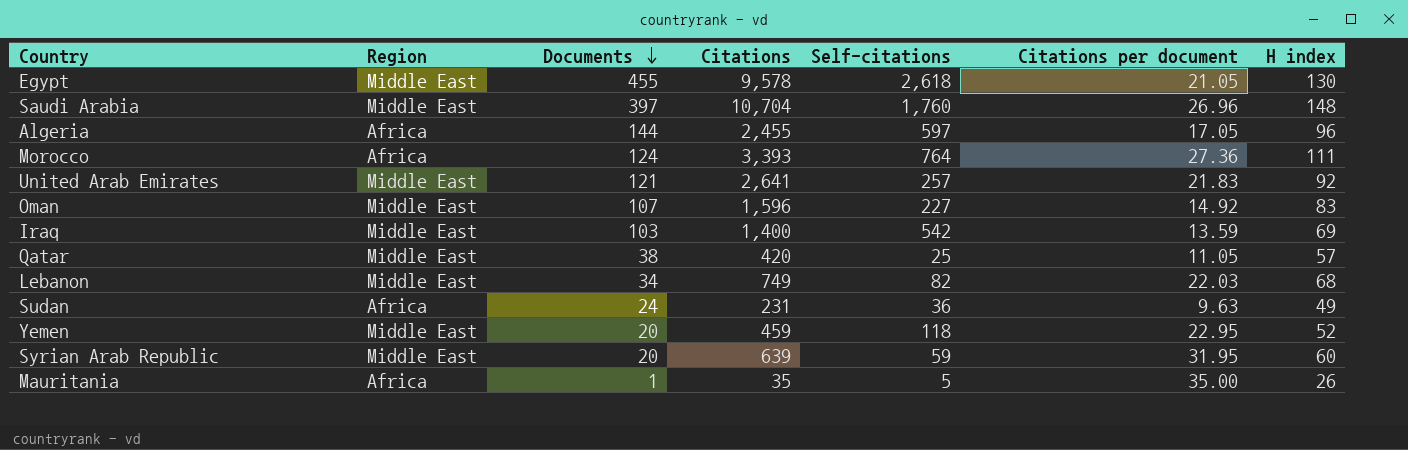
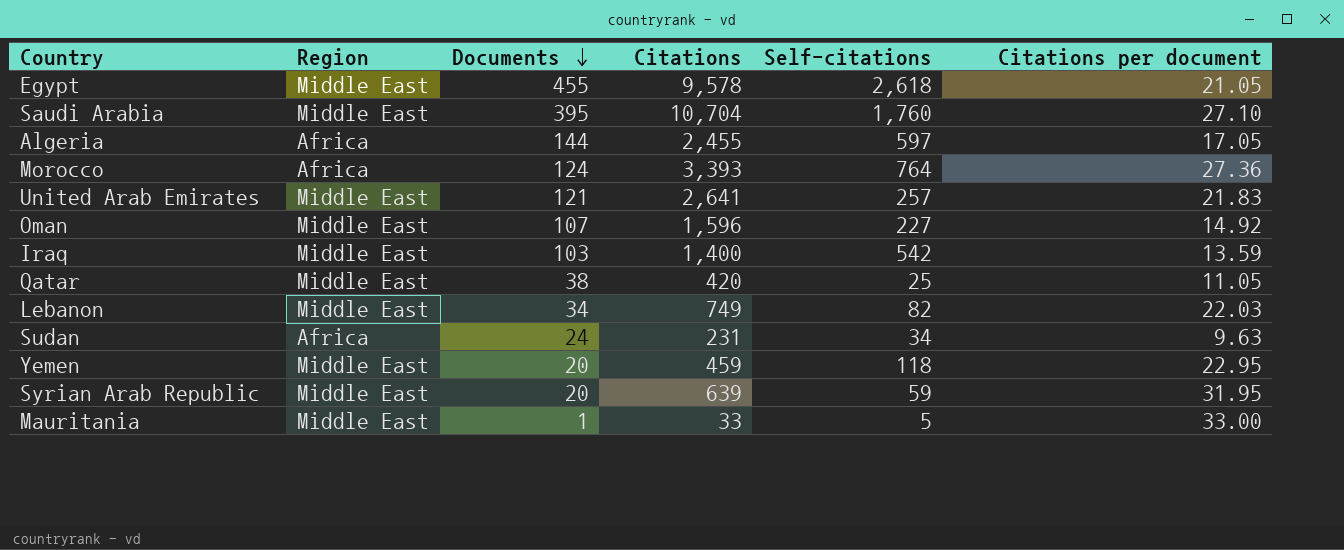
column H index | position: 7 -> none
Saudi Arabia | Documents: 397 -> 395
Saudi Arabia | Citations per document: 26.96 -> 27.10
Sudan | Self-citations: 36 -> 34
Mauritania | Region: Africa -> Middle East
Mauritania | Citations: 35 -> 33
Mauritania | Citations per document: 35.00 -> 33.00

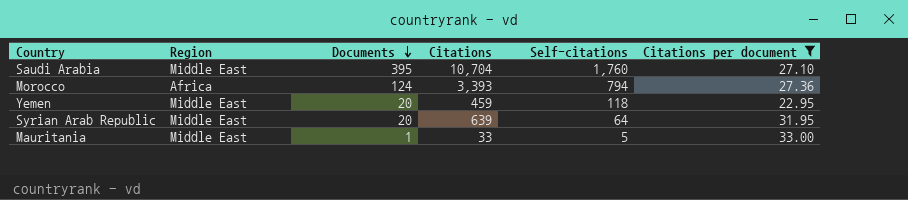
filter: none -> Citations per document >= 22.95
Morocco | Self-citations: 764 -> 794
Syrian Arab Republic | Self-citations: 59 -> 64

